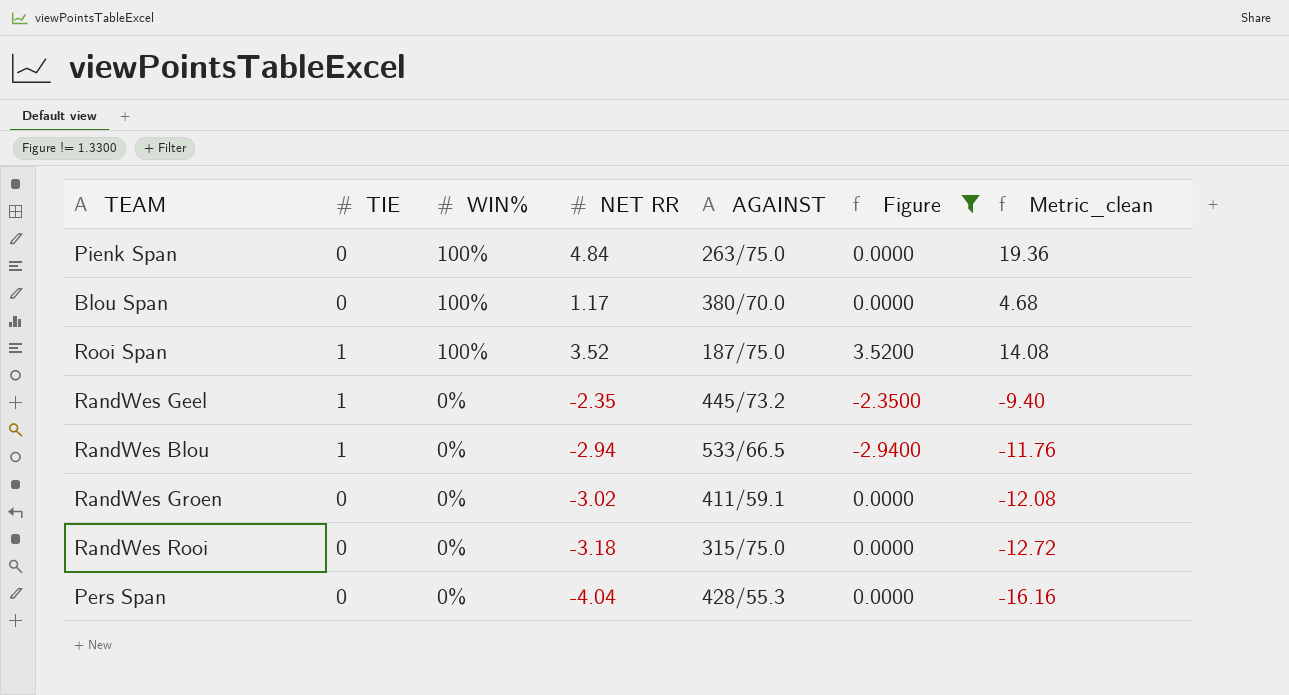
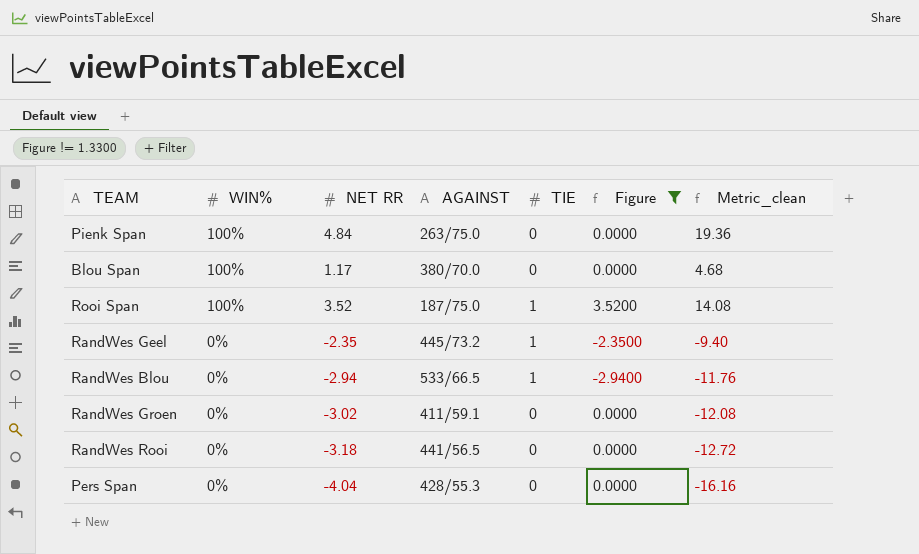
column TIE | position: 2 -> 5
RandWes Rooi | AGAINST: 315/75.0 -> 441/56.5

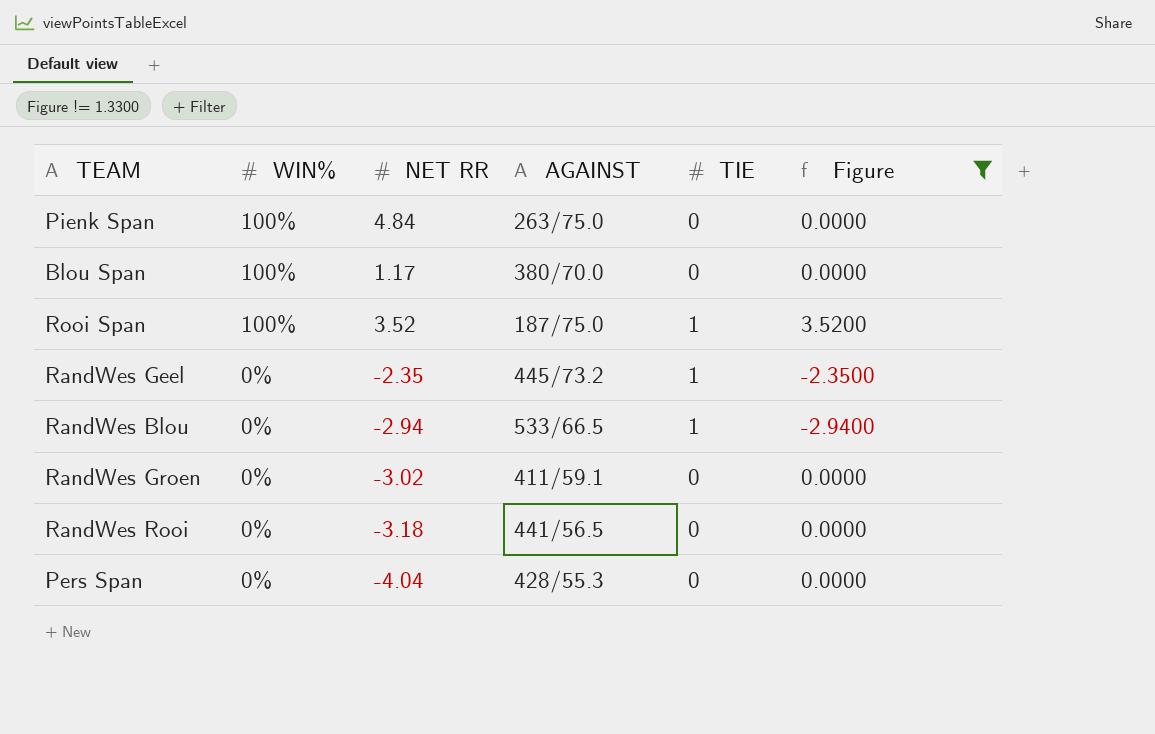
column Metric_clean | formula: [NET RR] * 4 -> none

